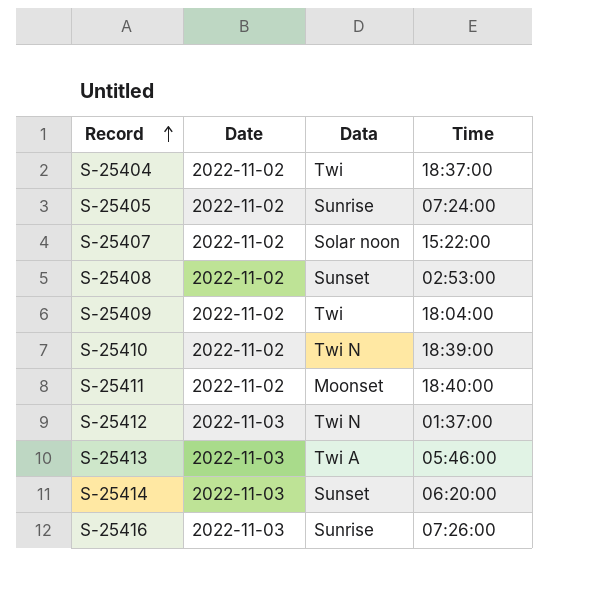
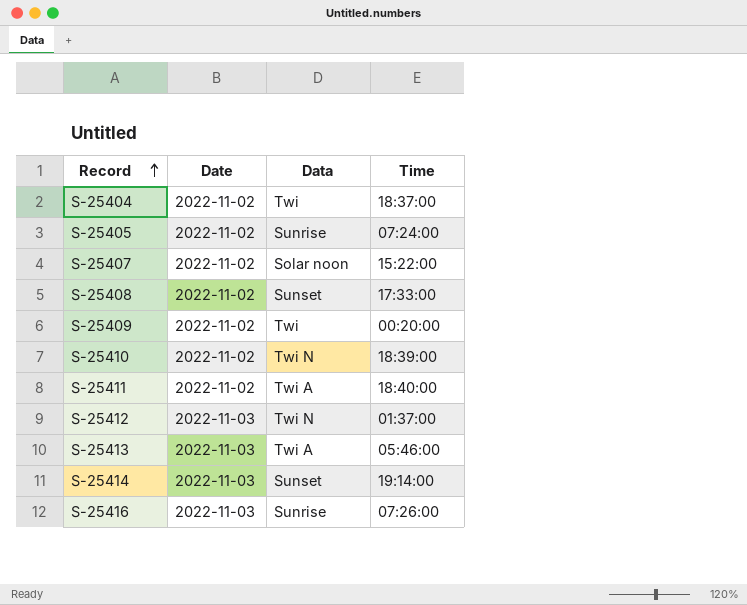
S-25408 | Time: 02:53:00 -> 17:33:00
S-25409 | Time: 18:04:00 -> 00:20:00
S-25411 | Data: Moonset -> Twi A
S-25414 | Time: 06:20:00 -> 19:14:00

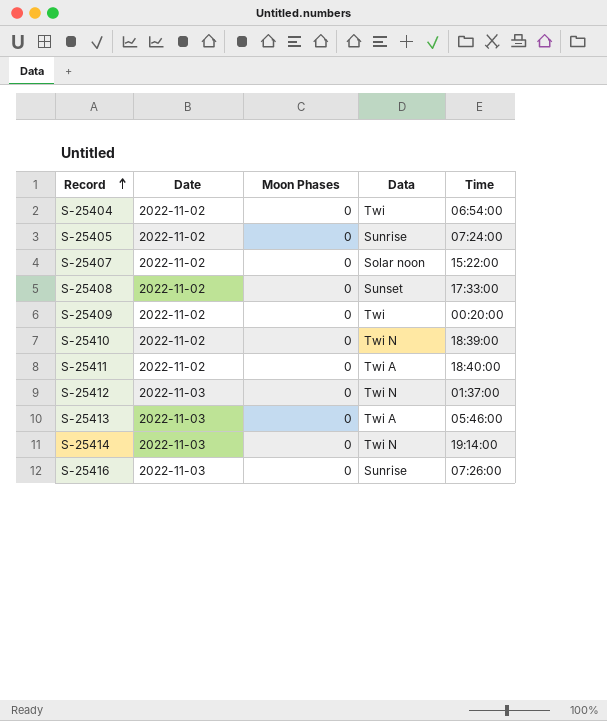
column Moon Phases | position: none -> 3
S-25404 | Time: 18:37:00 -> 06:54:00
S-25414 | Data: Sunset -> Twi N

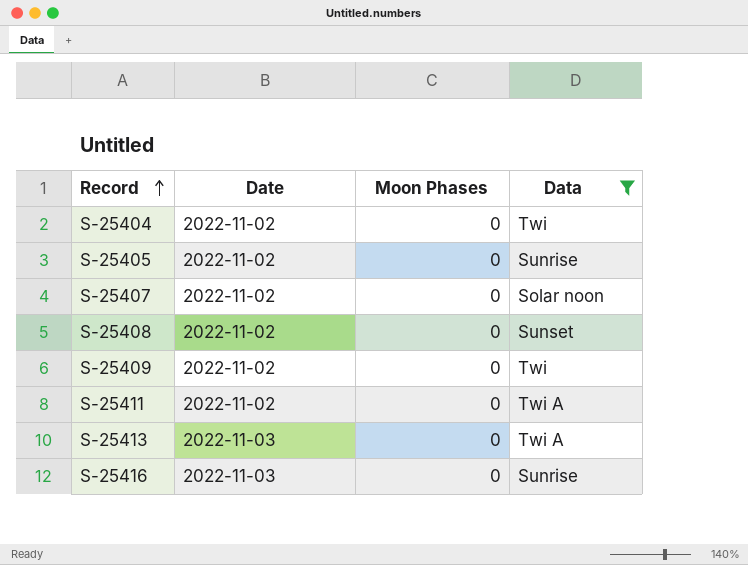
filter: none -> Data != Twi N
column Time | position: 5 -> none

